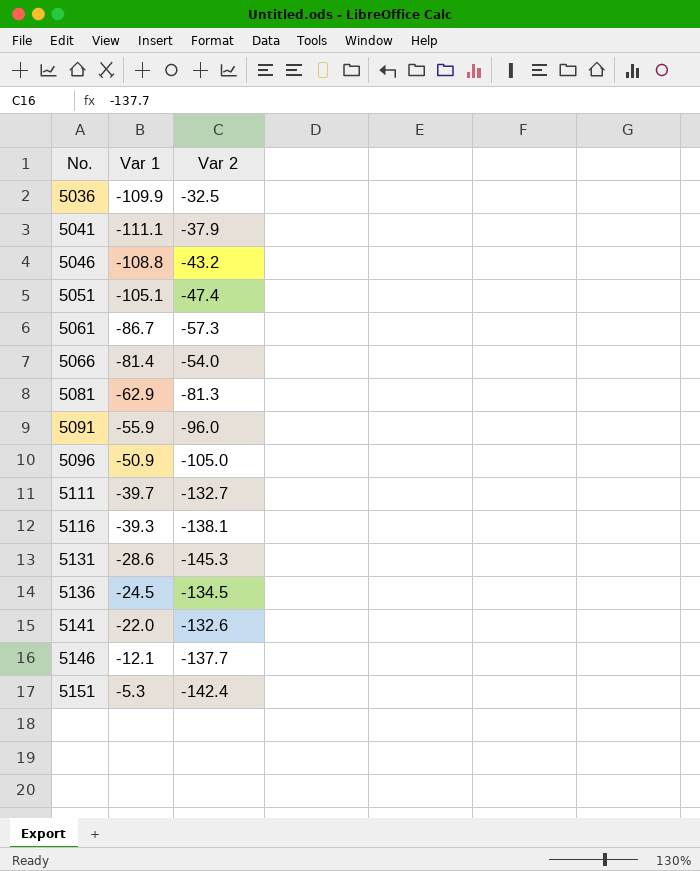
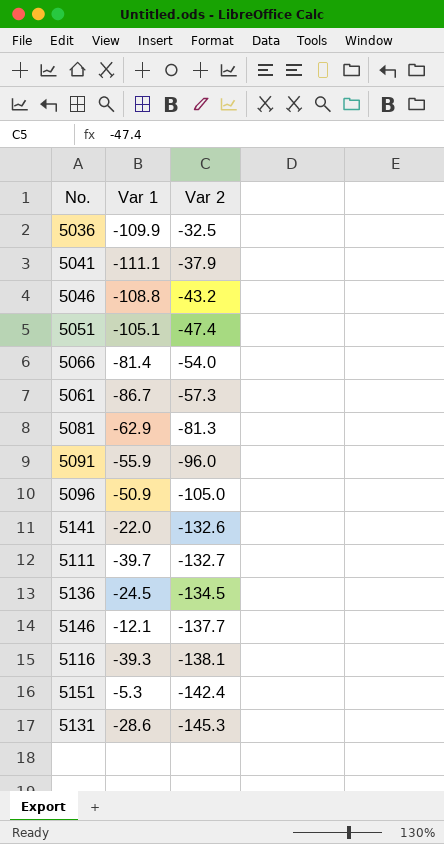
row order: No. ascending -> Var 2 descending

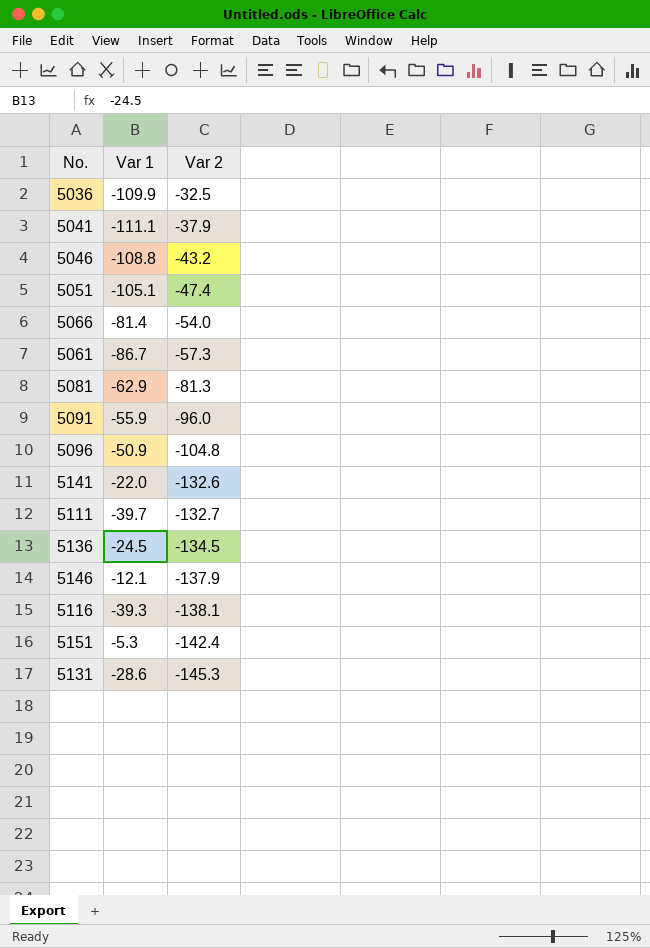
5096 | Var 2: -105.0 -> -104.8
5146 | Var 2: -137.7 -> -137.9

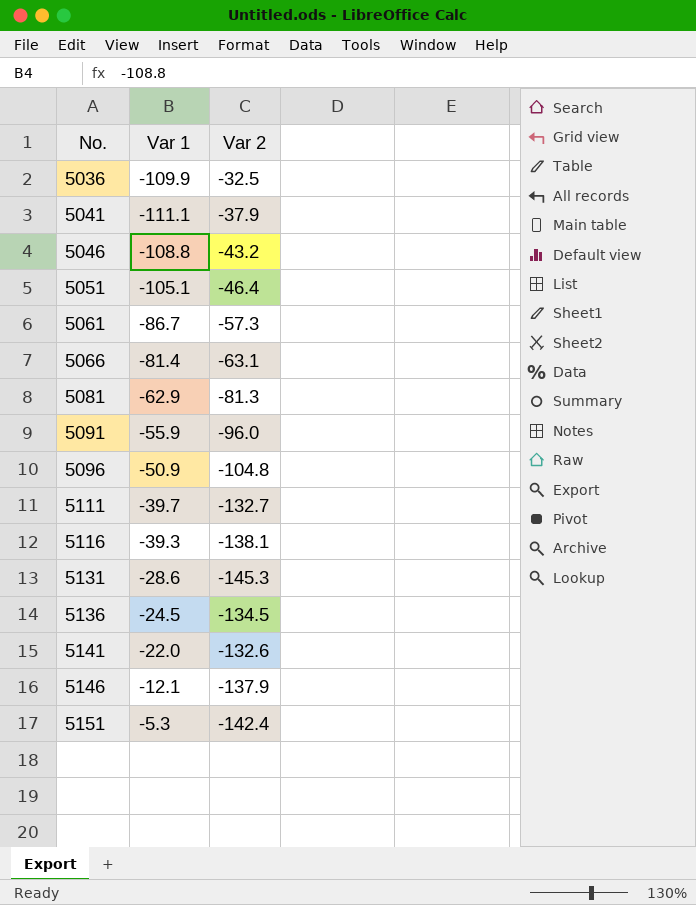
row order: Var 2 descending -> No. ascending
5051 | Var 2: -47.4 -> -46.4
5066 | Var 2: -54.0 -> -63.1

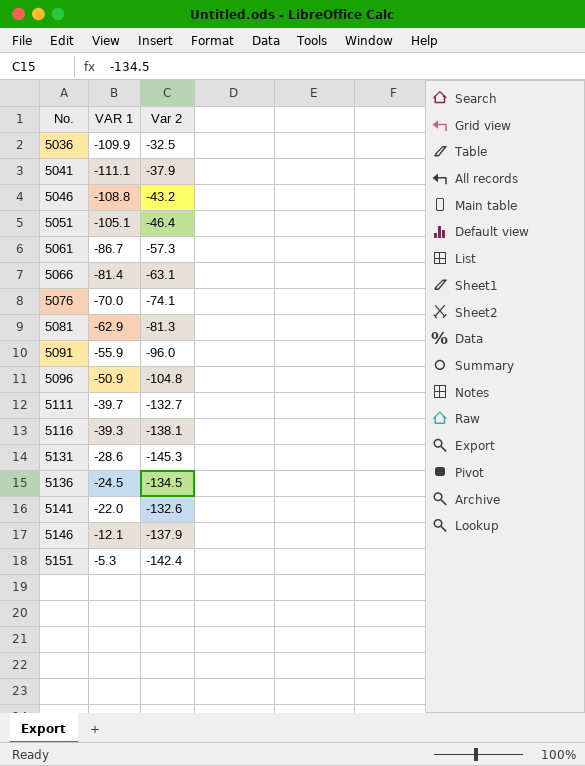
column name: Var 1 -> VAR 1
row 5076: none -> -70.0 | -74.1

